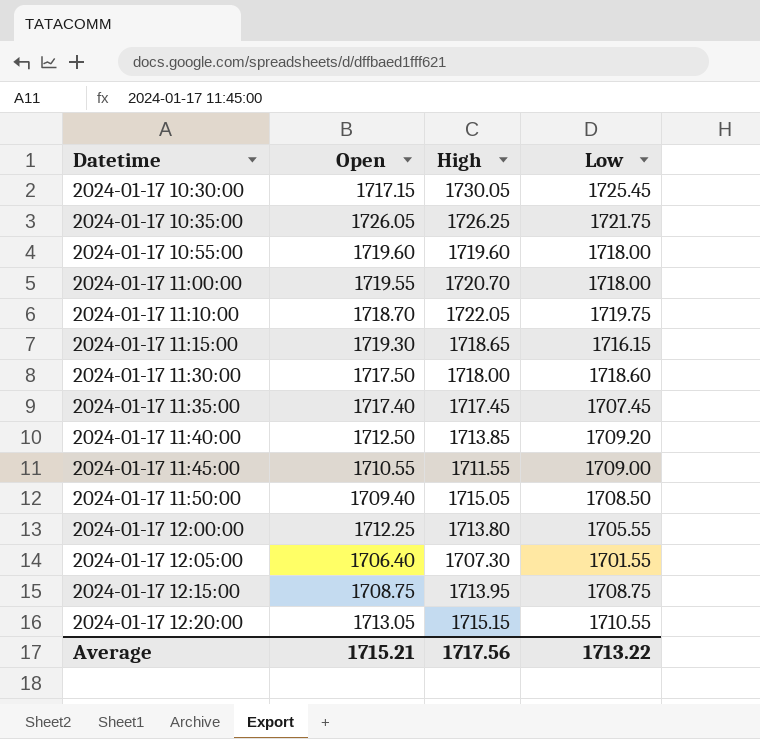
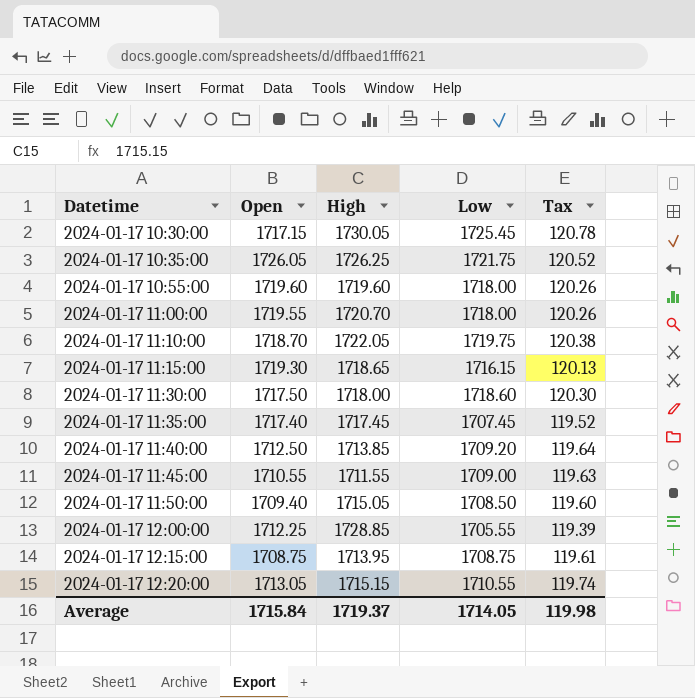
column Tax | formula: none -> [Low] * 0.07
row 2024-01-17 12:05:00: 1706.40 | 1707.30 | 1701.55 -> none
2024-01-17 12:00:00 | High: 1713.80 -> 1728.85
Average | Open: 1715.21 -> 1715.84
Average | High: 1717.56 -> 1719.37
Average | Low: 1713.22 -> 1714.05

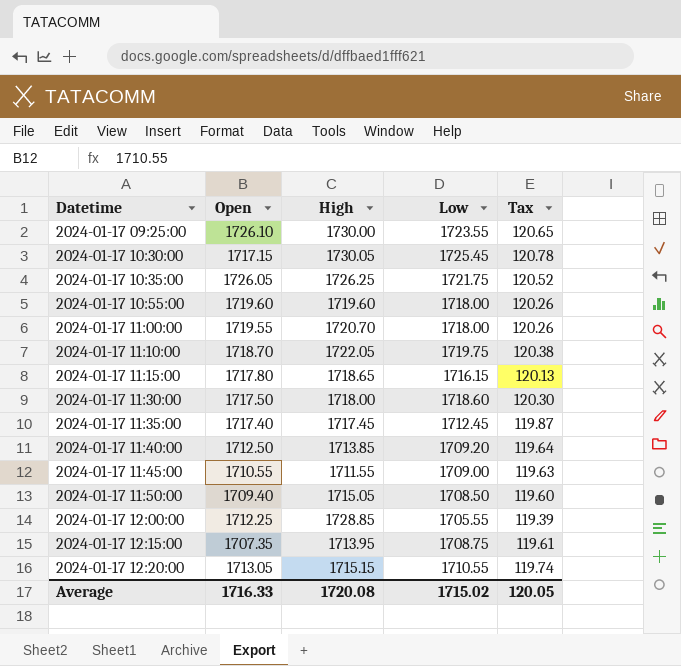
row 2024-01-17 09:25:00: none -> 1726.10 | 1730.00 | 1723.55 | 120.65
2024-01-17 11:15:00 | Open: 1719.30 -> 1717.80
2024-01-17 11:35:00 | Low: 1707.45 -> 1712.45
2024-01-17 11:35:00 | Tax: 119.52 -> 119.87
2024-01-17 12:15:00 | Open: 1708.75 -> 1707.35
Average | Open: 1715.84 -> 1716.33
Average | High: 1719.37 -> 1720.08
Average | Low: 1714.05 -> 1715.02
Average | Tax: 119.98 -> 120.05

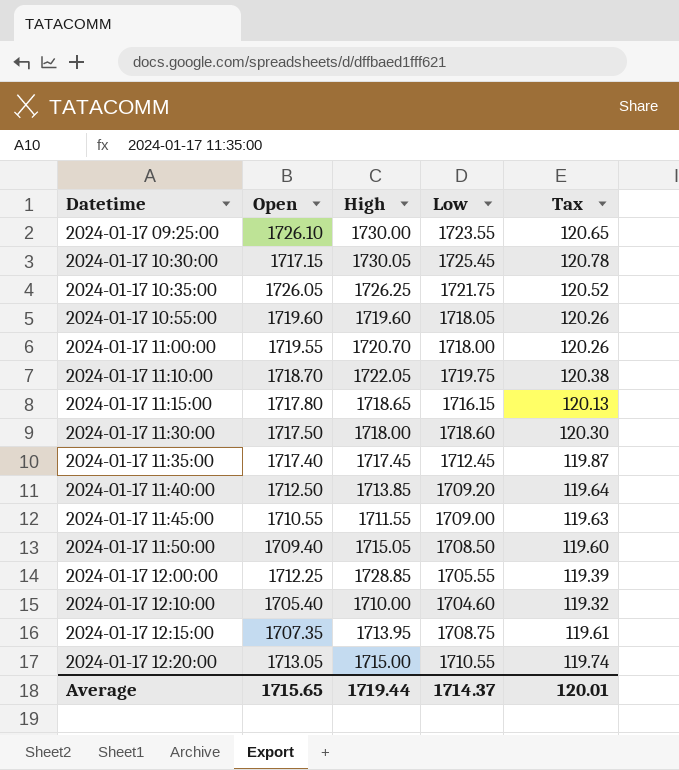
2024-01-17 10:55:00 | Low: 1718.00 -> 1718.05
row 2024-01-17 12:10:00: none -> 1705.40 | 1710.00 | 1704.60 | 119.32
2024-01-17 12:20:00 | High: 1715.15 -> 1715.00
Average | Open: 1716.33 -> 1715.65
Average | High: 1720.08 -> 1719.44
Average | Low: 1715.02 -> 1714.37
Average | Tax: 120.05 -> 120.01

